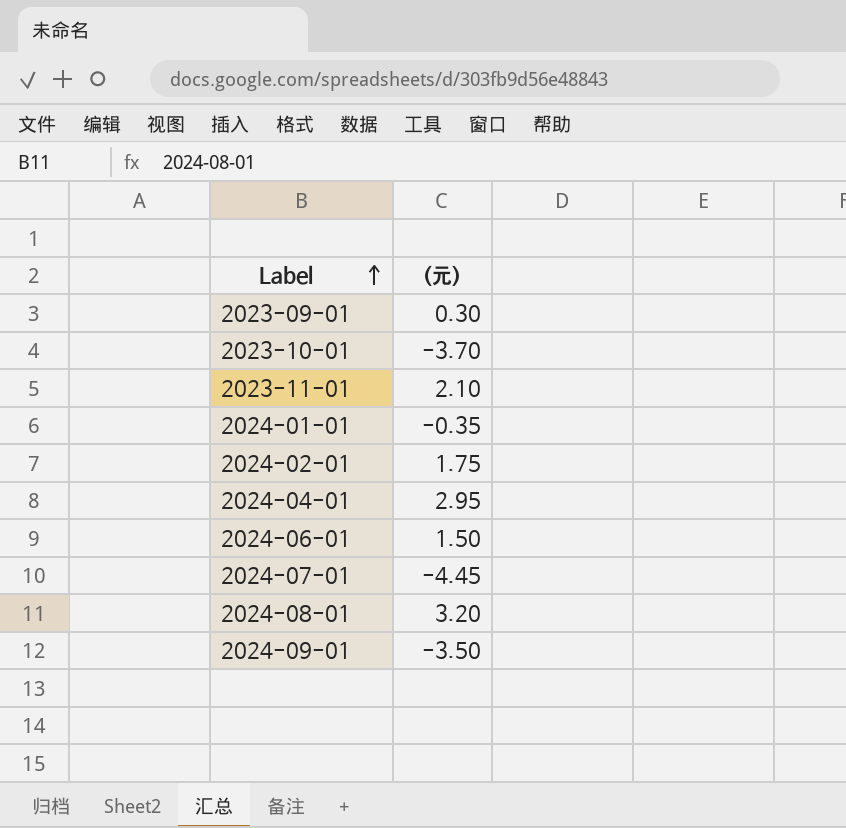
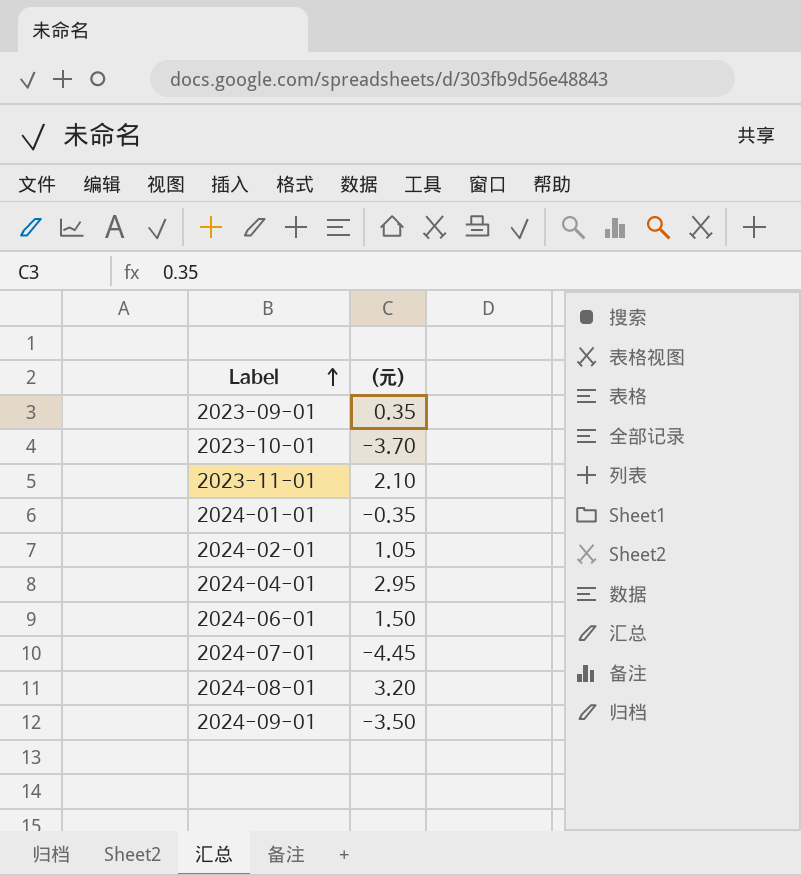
2023-09-01 | (元): 0.30 -> 0.35
2024-02-01 | (元): 1.75 -> 1.05

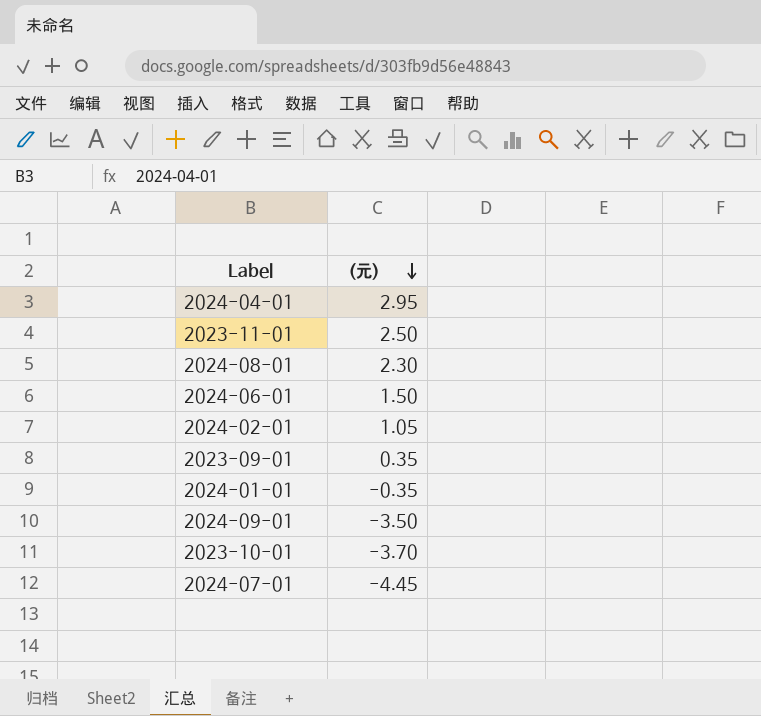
row order: Label ascending -> (元) descending
2023-11-01 | (元): 2.10 -> 2.50
2024-08-01 | (元): 3.20 -> 2.30

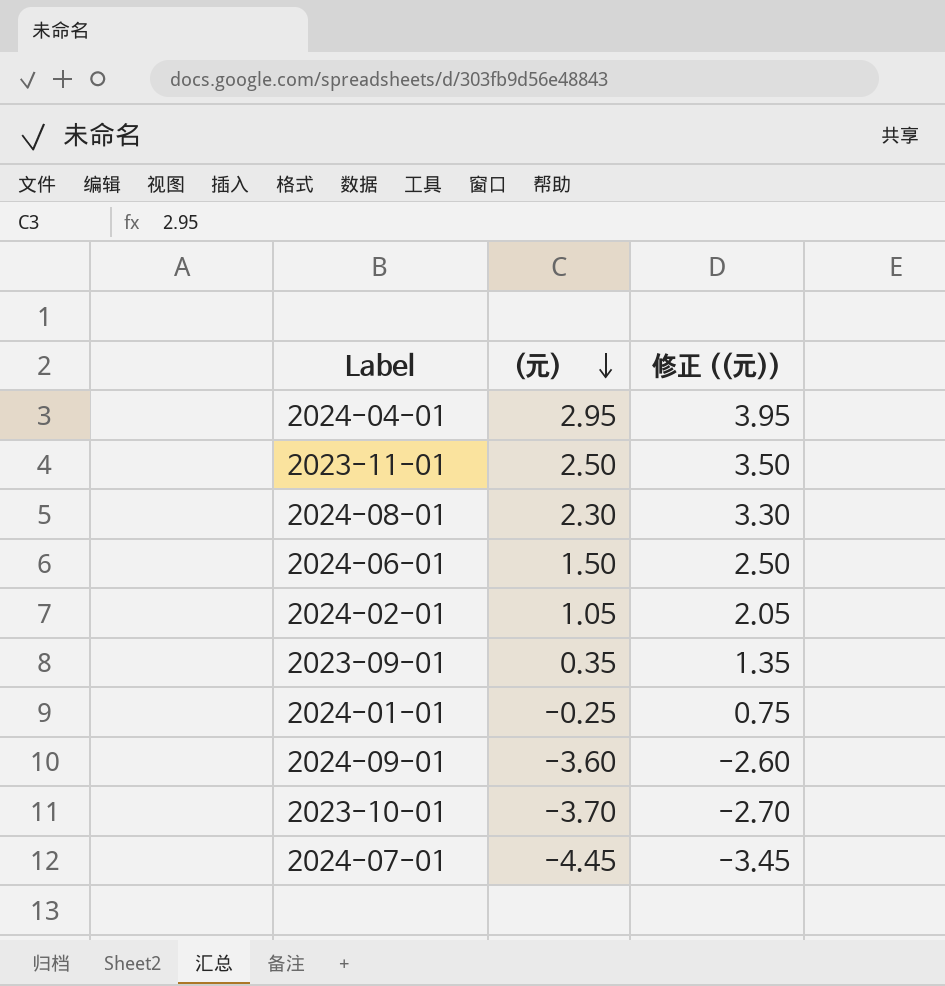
column 修正 ((元)) | formula: none -> [(元)] + 1
2024-01-01 | (元): -0.35 -> -0.25
2024-09-01 | (元): -3.50 -> -3.60

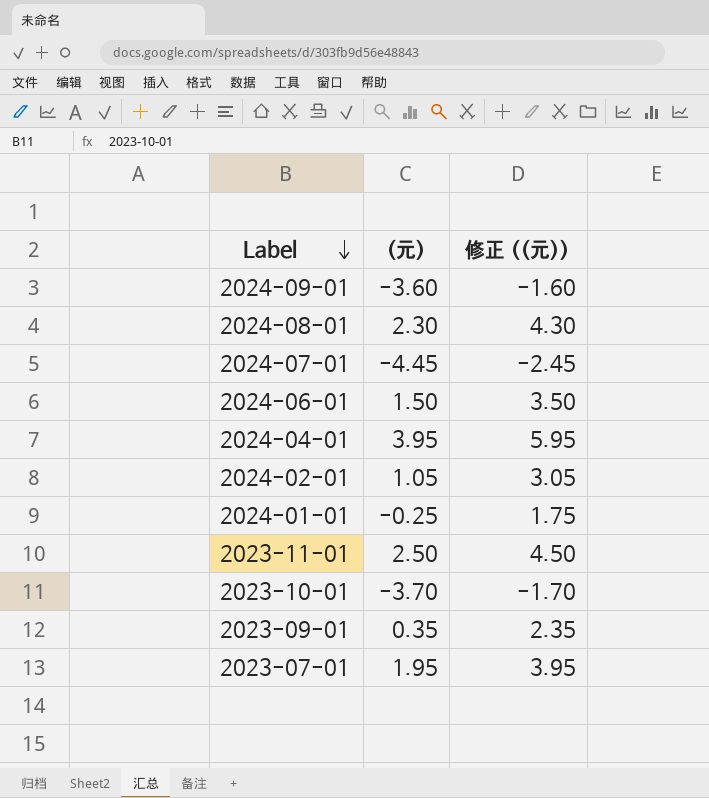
row order: (元) descending -> Label descending
column 修正 ((元)) | formula: [(元)] + 1 -> [(元)] + 2
2024-04-01 | (元): 2.95 -> 3.95
row 2023-07-01: none -> 1.95 | 3.95

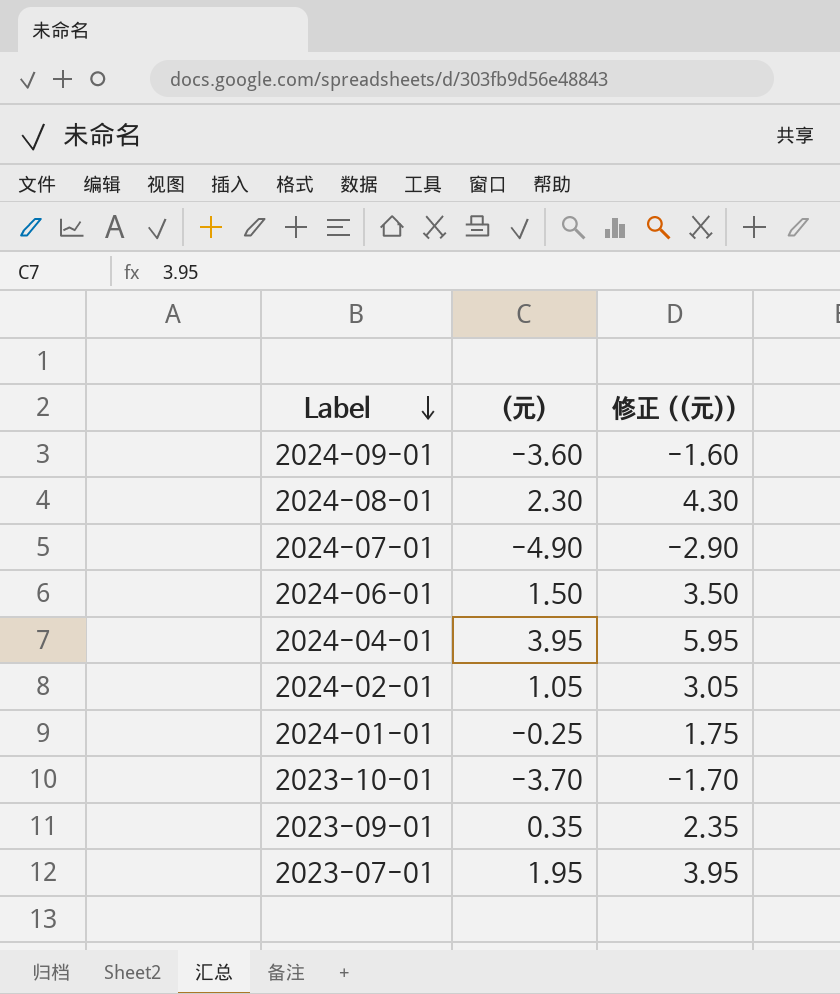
row 2023-11-01: 2.50 | 4.50 -> none
2024-07-01 | (元): -4.45 -> -4.90
2024-07-01 | 修正 ((元)): -2.45 -> -2.90

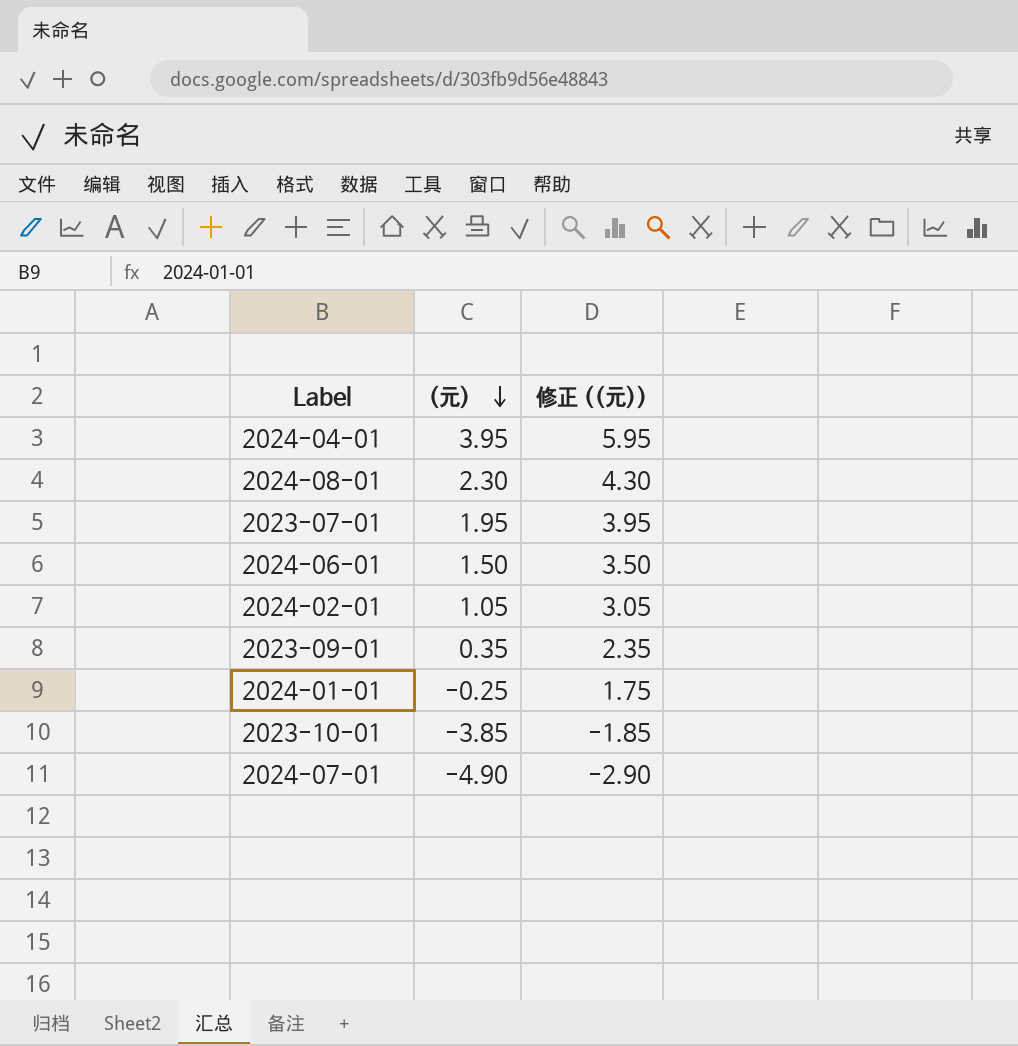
row order: Label descending -> (元) descending
row 2024-09-01: -3.60 | -1.60 -> none
2023-10-01 | (元): -3.70 -> -3.85
2023-10-01 | 修正 ((元)): -1.70 -> -1.85

